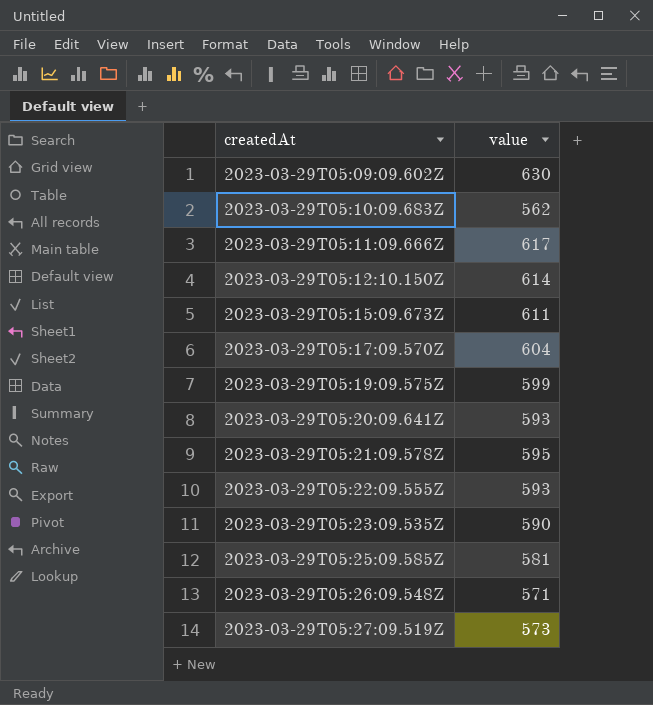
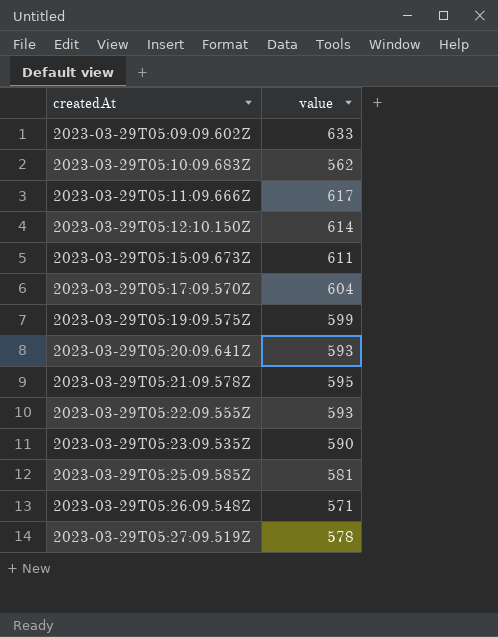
2023-03-29T05:09:09.602Z | value: 630 -> 633
2023-03-29T05:27:09.519Z | value: 573 -> 578

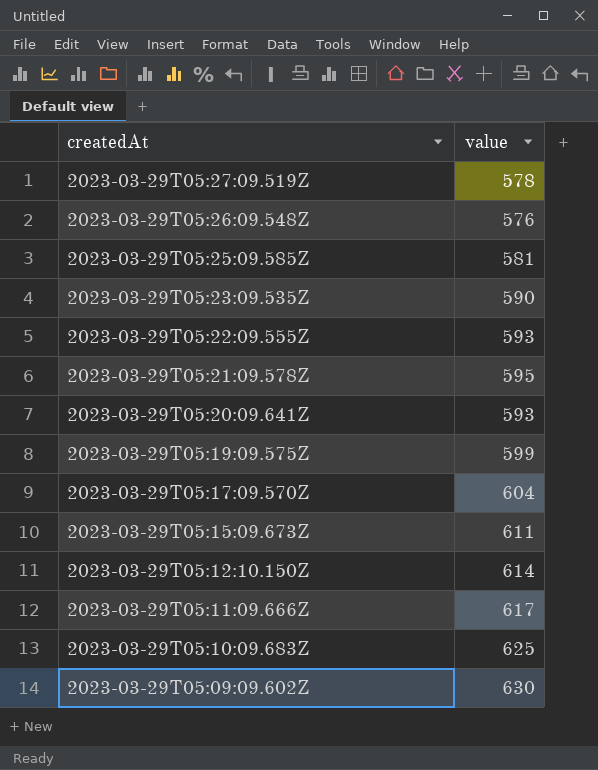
row order: createdAt ascending -> createdAt descending
2023-03-29T05:26:09.548Z | value: 571 -> 576
2023-03-29T05:10:09.683Z | value: 562 -> 625
2023-03-29T05:09:09.602Z | value: 633 -> 630

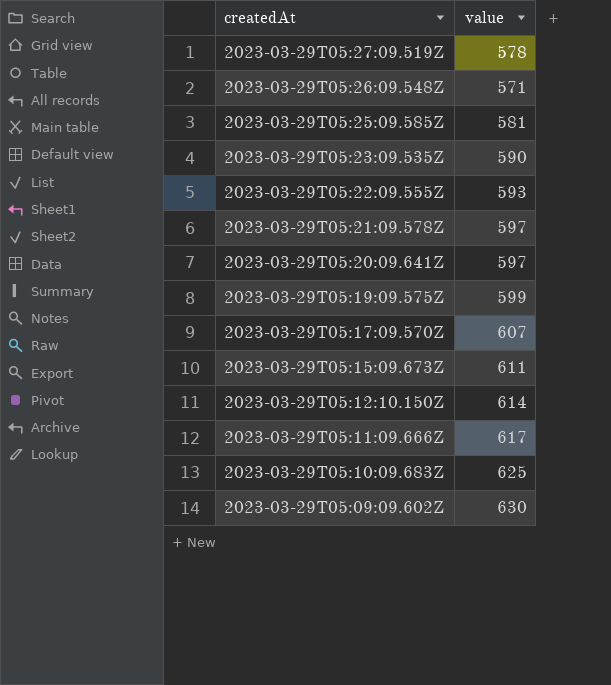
2023-03-29T05:26:09.548Z | value: 576 -> 571
2023-03-29T05:21:09.578Z | value: 595 -> 597
2023-03-29T05:20:09.641Z | value: 593 -> 597
2023-03-29T05:17:09.570Z | value: 604 -> 607

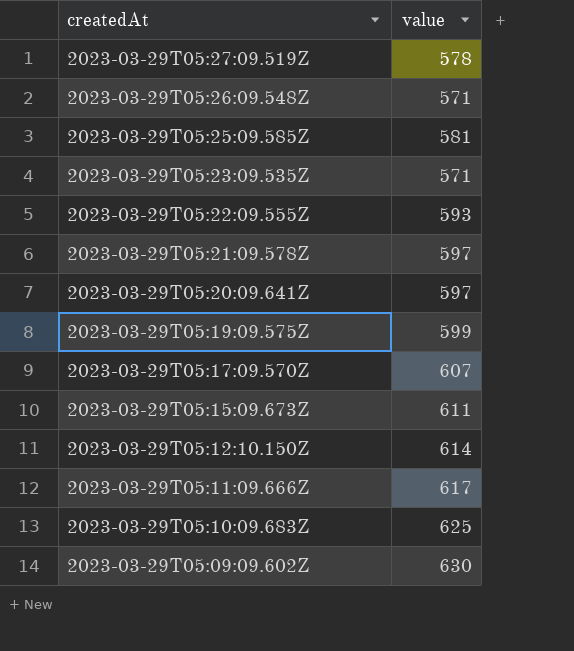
2023-03-29T05:23:09.535Z | value: 590 -> 571

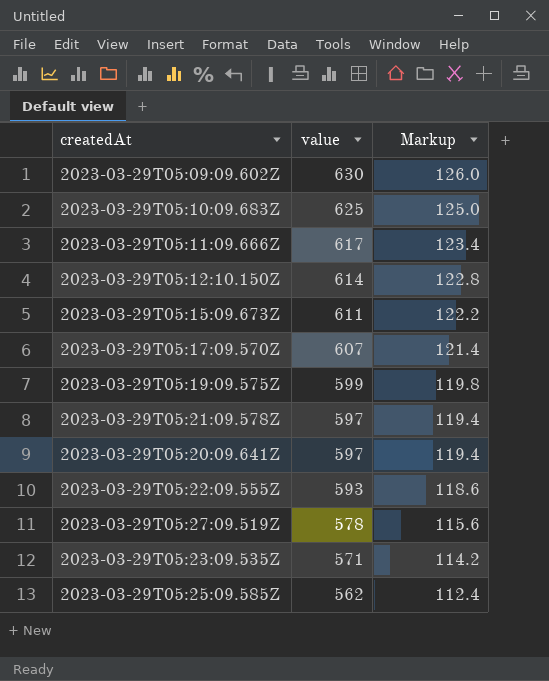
row order: createdAt descending -> value descending
column Markup | formula: none -> [value] * 0.2
row 2023-03-29T05:26:09.548Z: 571 -> none
2023-03-29T05:25:09.585Z | value: 581 -> 562

